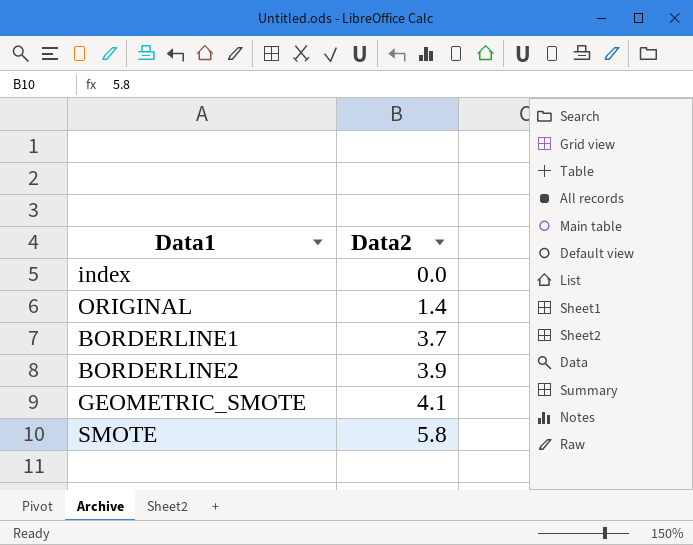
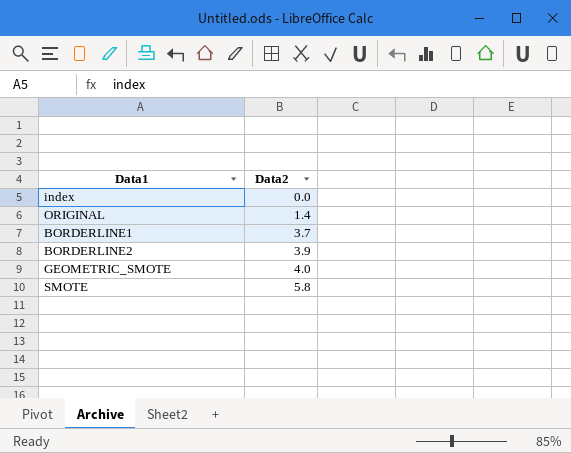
GEOMETRIC_SMOTE | Data2: 4.1 -> 4.0

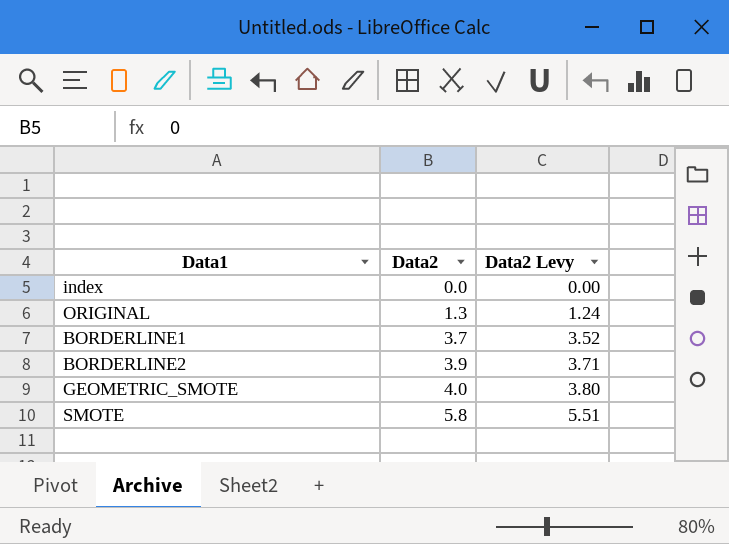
column Data2 Levy | formula: none -> [Data2] * 0.95
ORIGINAL | Data2: 1.4 -> 1.3

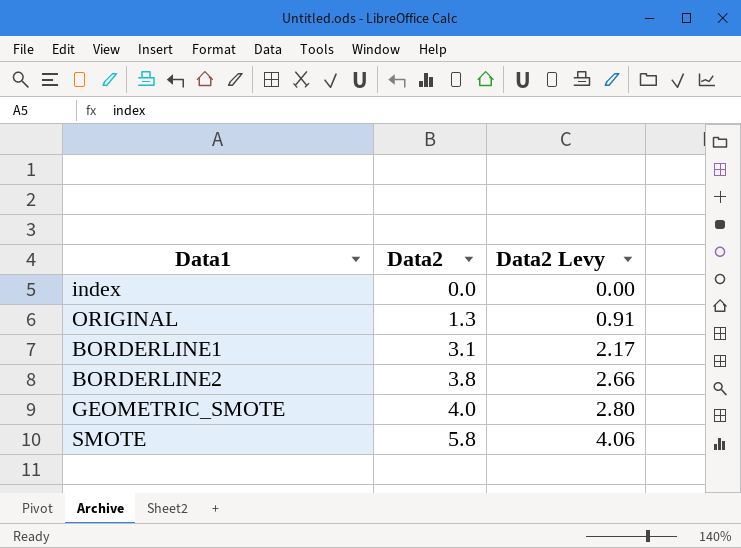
column Data2 Levy | formula: [Data2] * 0.95 -> [Data2] * 0.7
BORDERLINE1 | Data2: 3.7 -> 3.1
BORDERLINE2 | Data2: 3.9 -> 3.8

